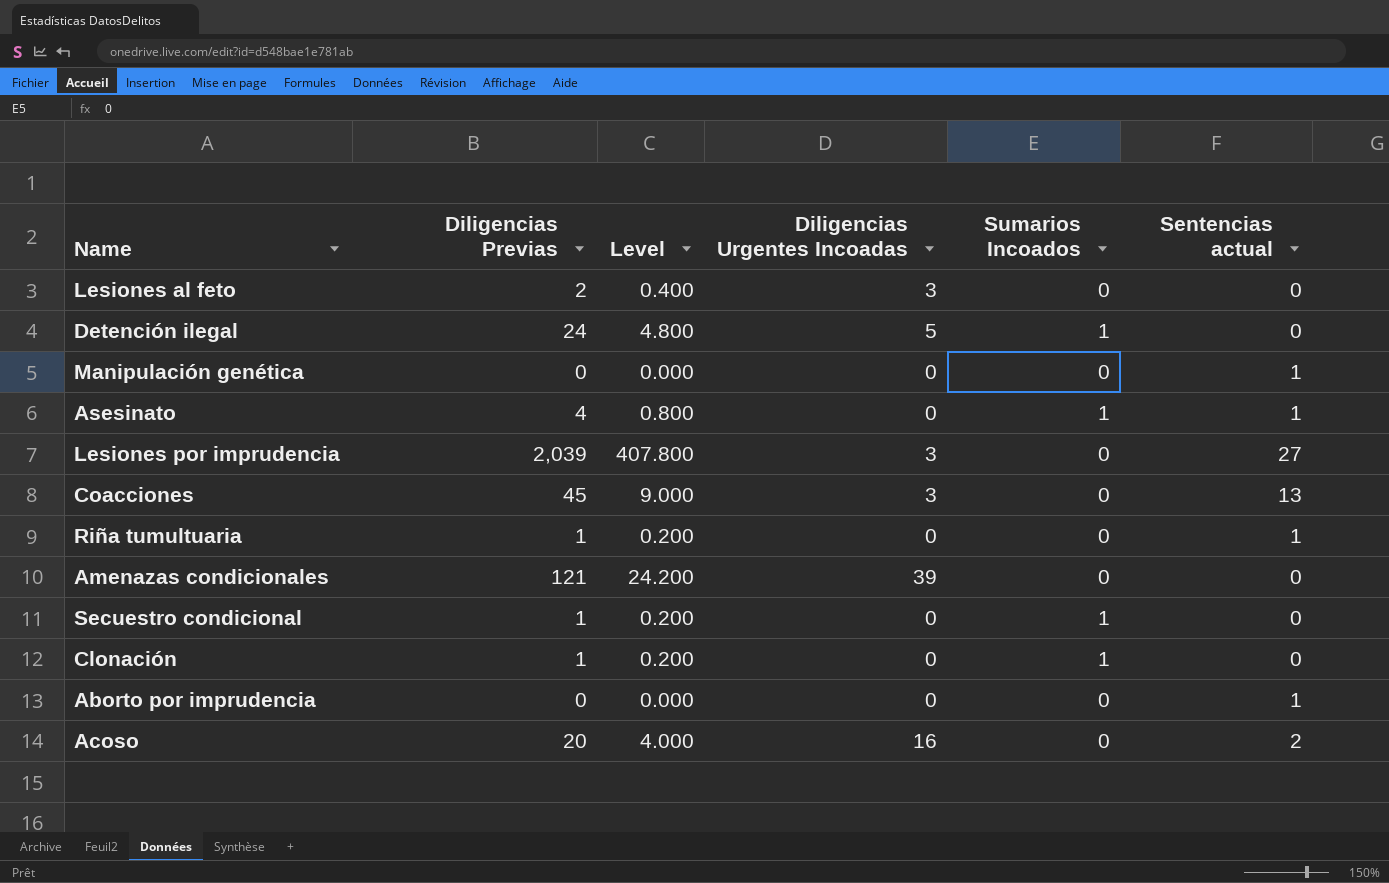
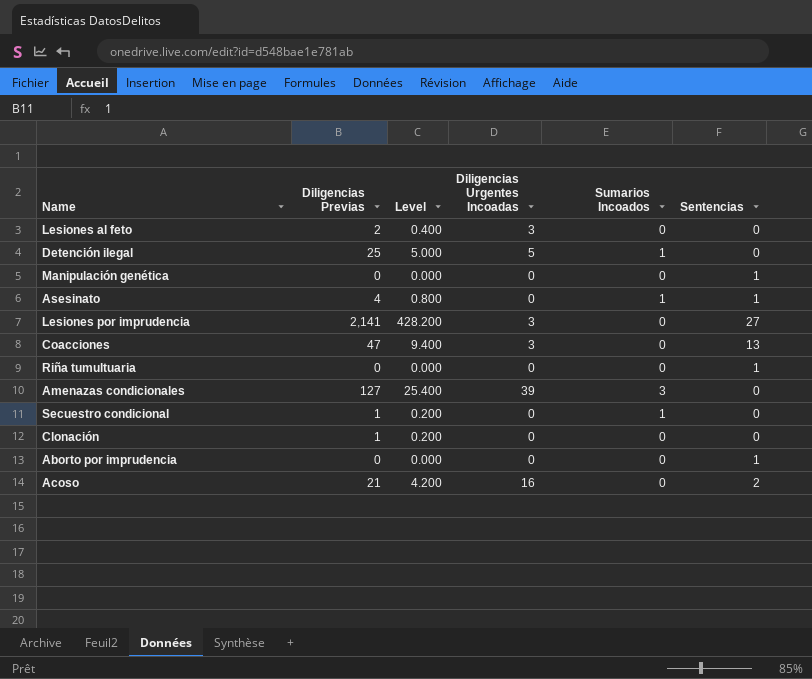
column name: Sentencias actual -> Sentencias
Detención ilegal | Diligencias Previas: 24 -> 25
Detención ilegal | Level: 4.800 -> 5.000
Lesiones por imprudencia | Diligencias Previas: 2,039 -> 2,141
Lesiones por imprudencia | Level: 407.800 -> 428.200
Coacciones | Diligencias Previas: 45 -> 47
Coacciones | Level: 9.000 -> 9.400
Riña tumultuaria | Diligencias Previas: 1 -> 0
Riña tumultuaria | Level: 0.200 -> 0.000
Amenazas condicionales | Diligencias Previas: 121 -> 127
Amenazas condicionales | Level: 24.200 -> 25.400
Amenazas condicionales | Sumarios Incoados: 0 -> 3
Clonación | Sumarios Incoados: 1 -> 0
Acoso | Diligencias Previas: 20 -> 21
Acoso | Level: 4.000 -> 4.200

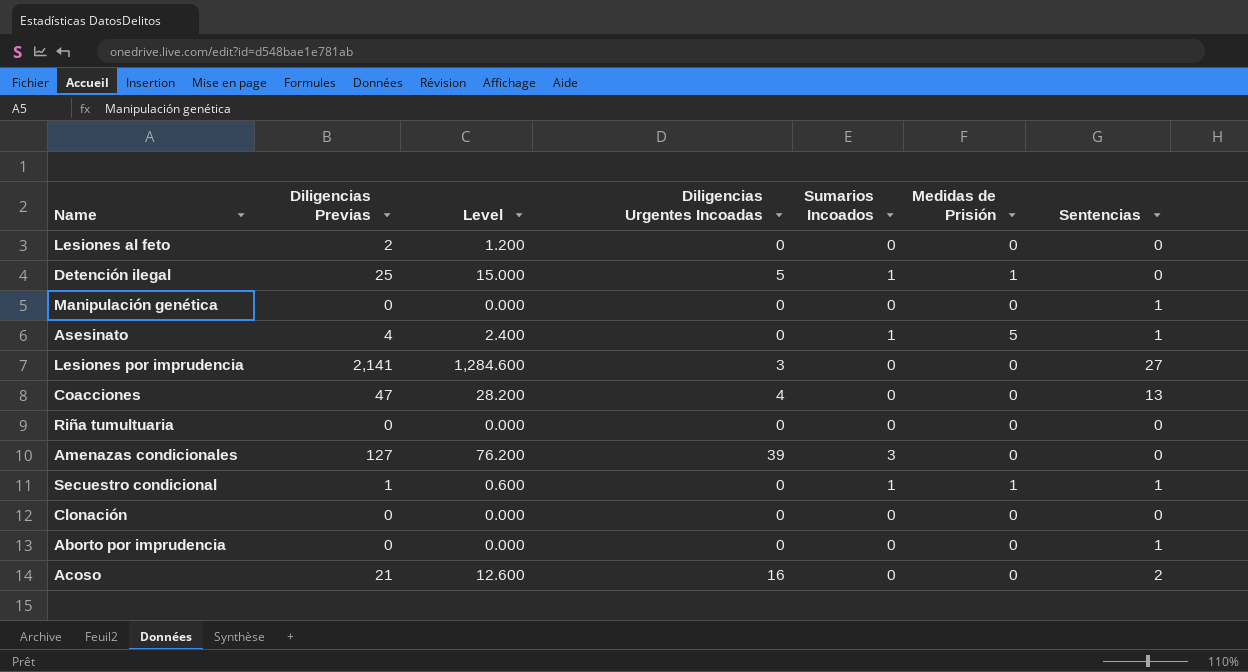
column Level | formula: [Diligencias Previas] * 0.2 -> [Diligencias Previas] * 0.6
column Medidas de Prisión | position: none -> 6
Lesiones al feto | Diligencias Urgentes Incoadas: 3 -> 0
Coacciones | Diligencias Urgentes Incoadas: 3 -> 4
Riña tumultuaria | Sentencias: 1 -> 0
Secuestro condicional | Sentencias: 0 -> 1
Clonación | Diligencias Previas: 1 -> 0

